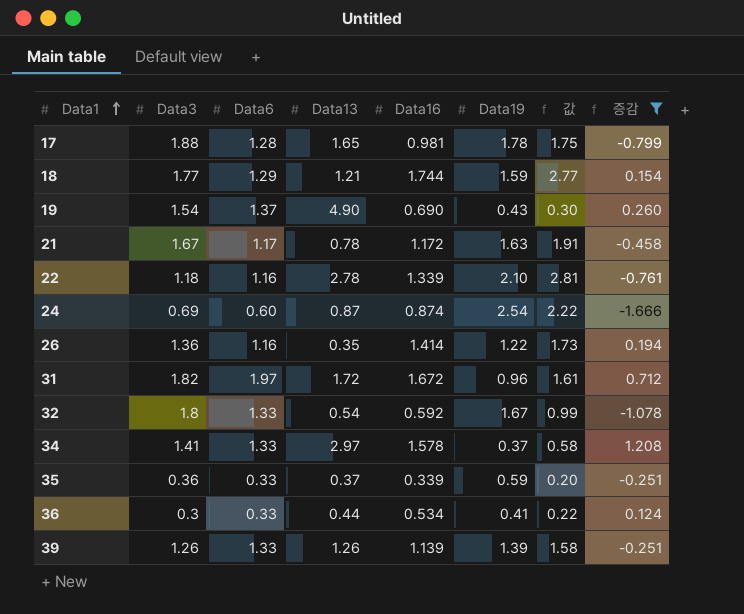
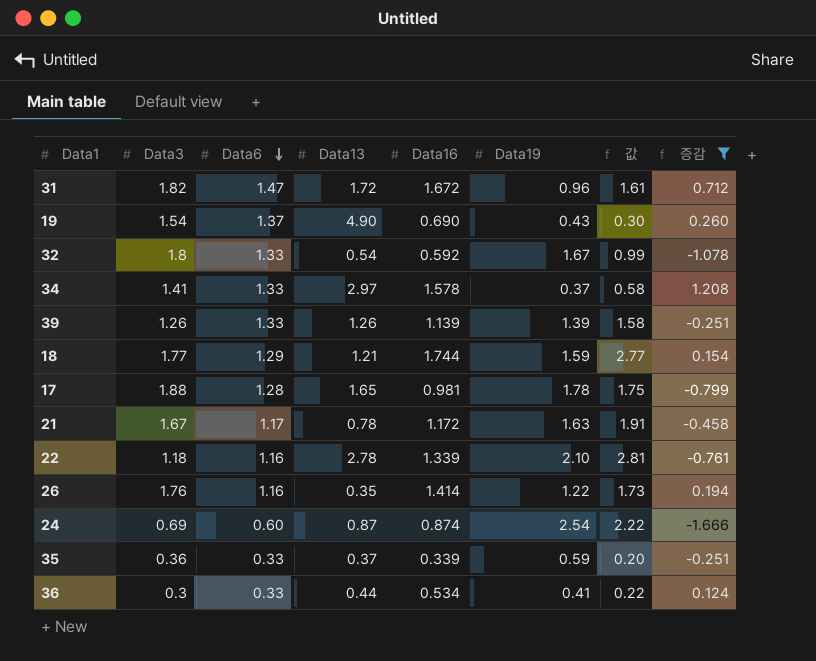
row order: Data1 ascending -> Data6 descending
31 | Data6: 1.97 -> 1.47
26 | Data3: 1.36 -> 1.76

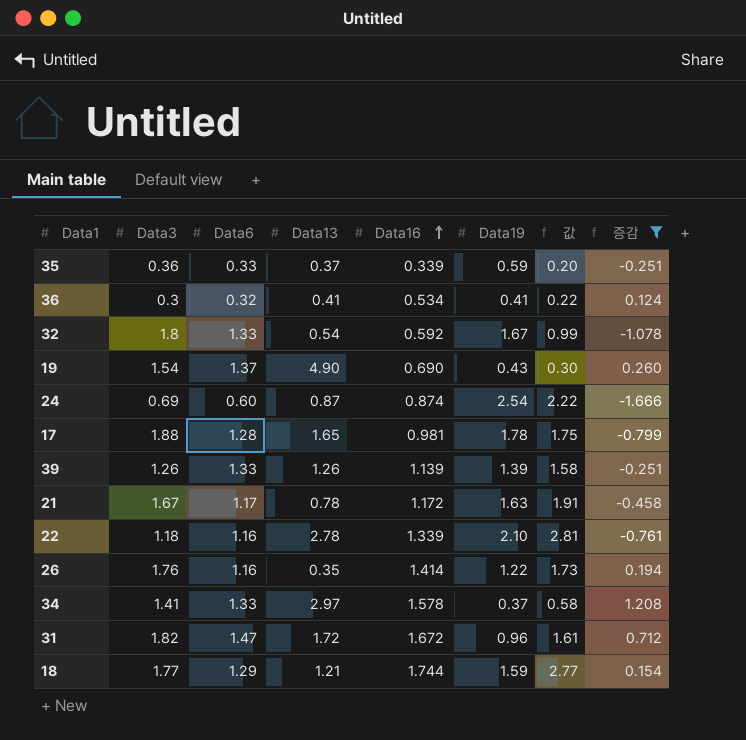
row order: Data6 descending -> Data16 ascending
36 | Data6: 0.33 -> 0.32
36 | Data13: 0.44 -> 0.41

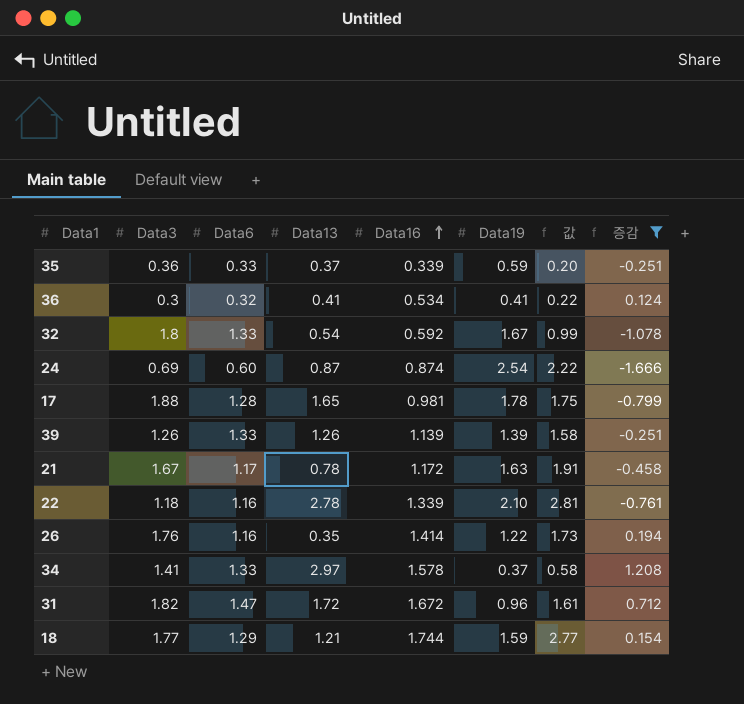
row 19: 1.54 | 1.37 | 4.90 | 0.690 | 0.43 | 0.30 | 0.260 -> none

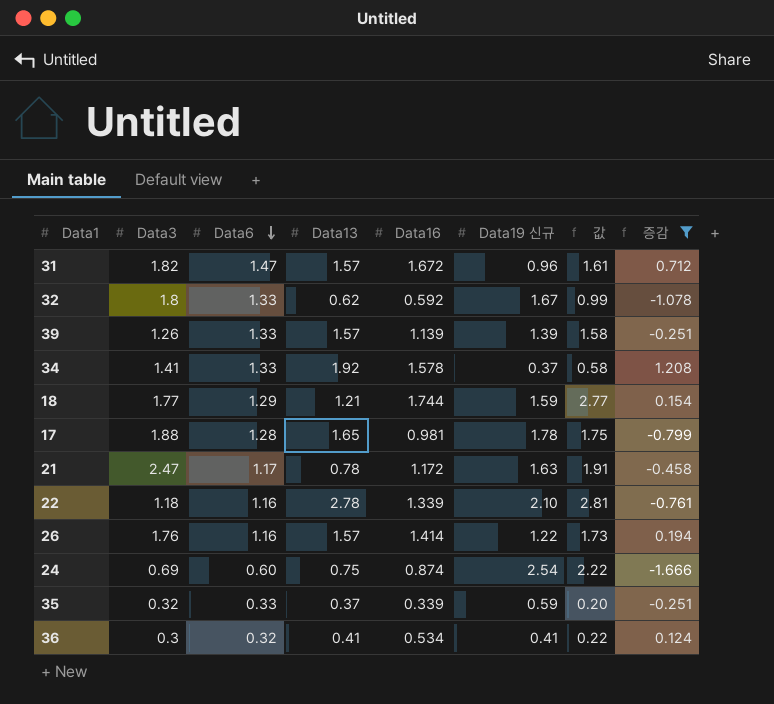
row order: Data16 ascending -> Data6 descending
column name: Data19 -> Data19 신규
31 | Data13: 1.72 -> 1.57
32 | Data13: 0.54 -> 0.62
39 | Data13: 1.26 -> 1.57
34 | Data13: 2.97 -> 1.92
21 | Data3: 1.67 -> 2.47
26 | Data13: 0.35 -> 1.57
24 | Data13: 0.87 -> 0.75
35 | Data3: 0.36 -> 0.32

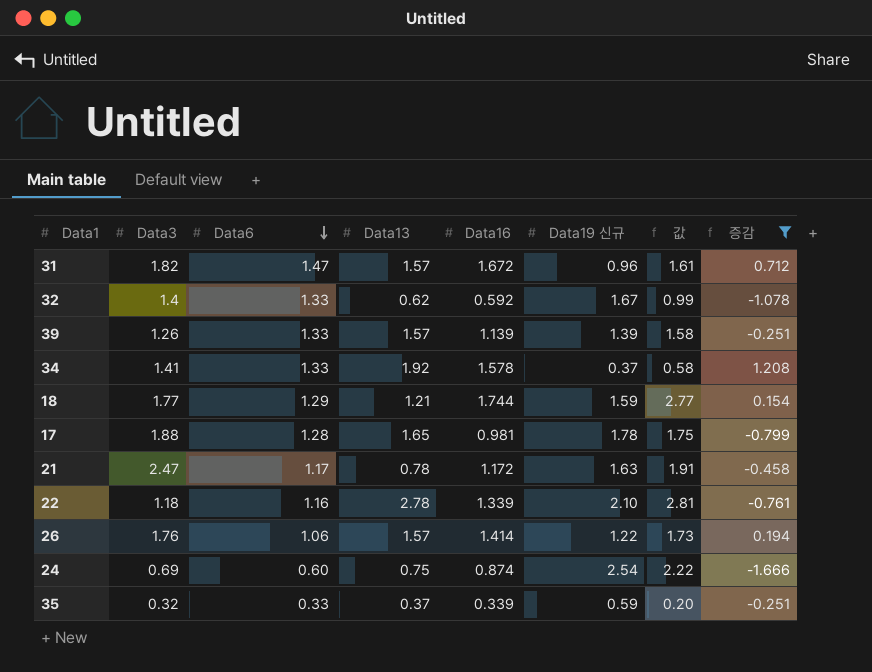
row 36: 0.3 | 0.32 | 0.41 | 0.534 | 0.41 | 0.22 | 0.124 -> none
32 | Data3: 1.8 -> 1.4
26 | Data6: 1.16 -> 1.06

